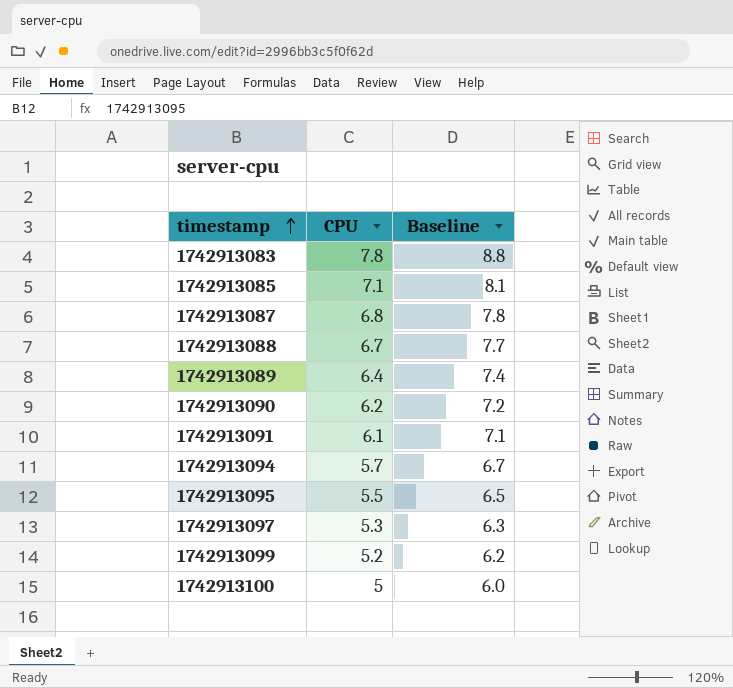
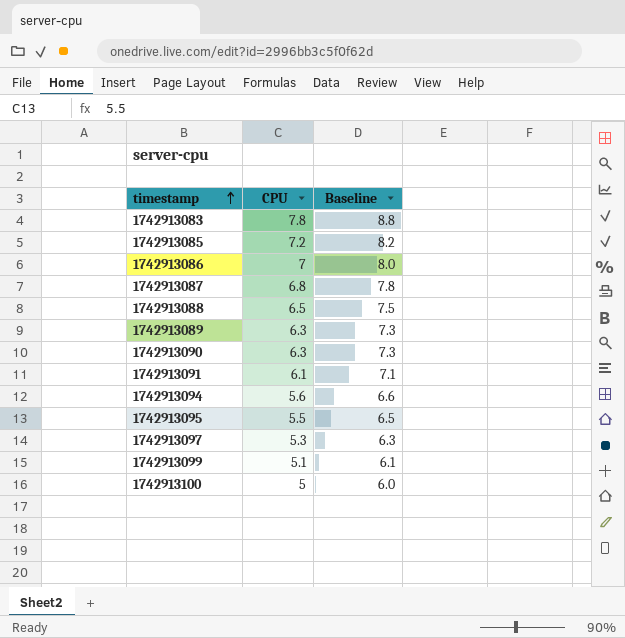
1742913085 | CPU: 7.1 -> 7.2
1742913085 | Baseline: 8.1 -> 8.2
row 1742913086: none -> 7 | 8.0
1742913088 | CPU: 6.7 -> 6.5
1742913088 | Baseline: 7.7 -> 7.5
1742913089 | CPU: 6.4 -> 6.3
1742913089 | Baseline: 7.4 -> 7.3
1742913090 | CPU: 6.2 -> 6.3
1742913090 | Baseline: 7.2 -> 7.3
1742913094 | CPU: 5.7 -> 5.6
1742913094 | Baseline: 6.7 -> 6.6
1742913099 | CPU: 5.2 -> 5.1
1742913099 | Baseline: 6.2 -> 6.1

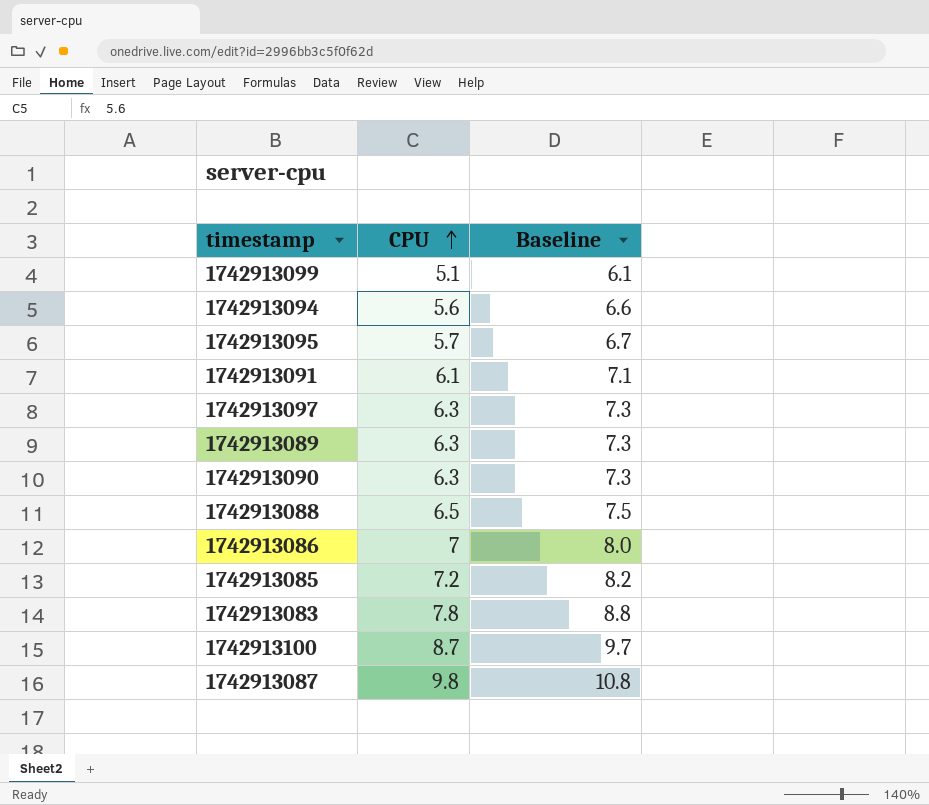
row order: timestamp ascending -> CPU ascending
1742913095 | CPU: 5.5 -> 5.7
1742913095 | Baseline: 6.5 -> 6.7
1742913097 | CPU: 5.3 -> 6.3
1742913097 | Baseline: 6.3 -> 7.3
1742913100 | CPU: 5 -> 8.7
1742913100 | Baseline: 6.0 -> 9.7
1742913087 | CPU: 6.8 -> 9.8
1742913087 | Baseline: 7.8 -> 10.8

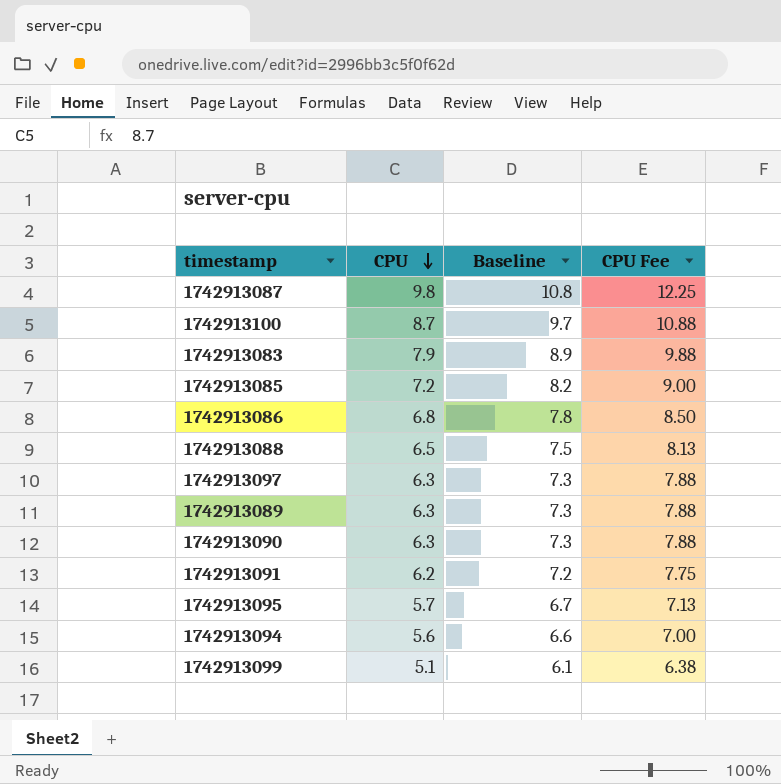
row order: CPU ascending -> CPU descending
column CPU Fee | formula: none -> [CPU] * 1.25
1742913083 | CPU: 7.8 -> 7.9
1742913083 | Baseline: 8.8 -> 8.9
1742913086 | CPU: 7 -> 6.8
1742913086 | Baseline: 8.0 -> 7.8
1742913091 | CPU: 6.1 -> 6.2
1742913091 | Baseline: 7.1 -> 7.2

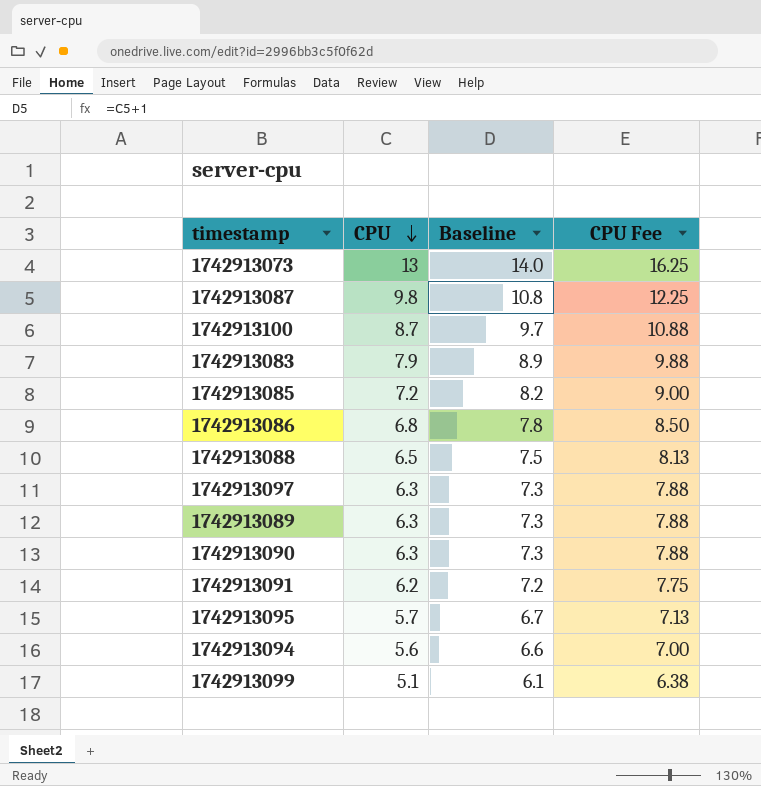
row 1742913073: none -> 13 | 14.0 | 16.25

